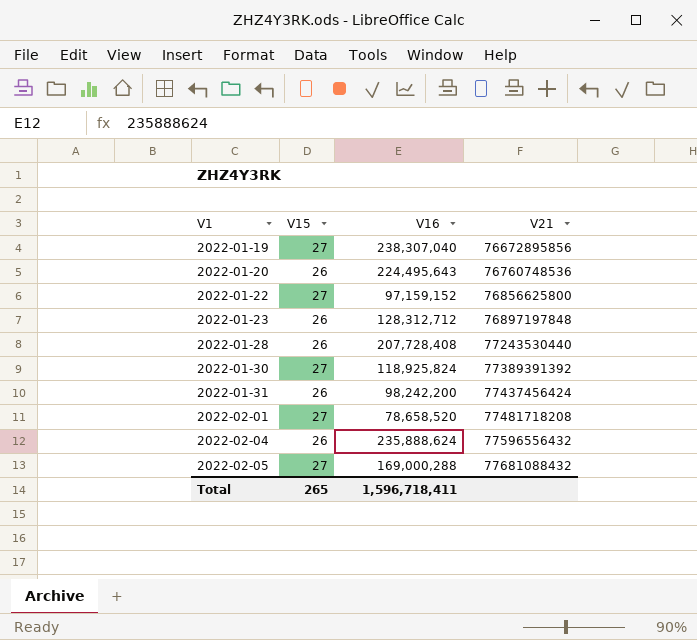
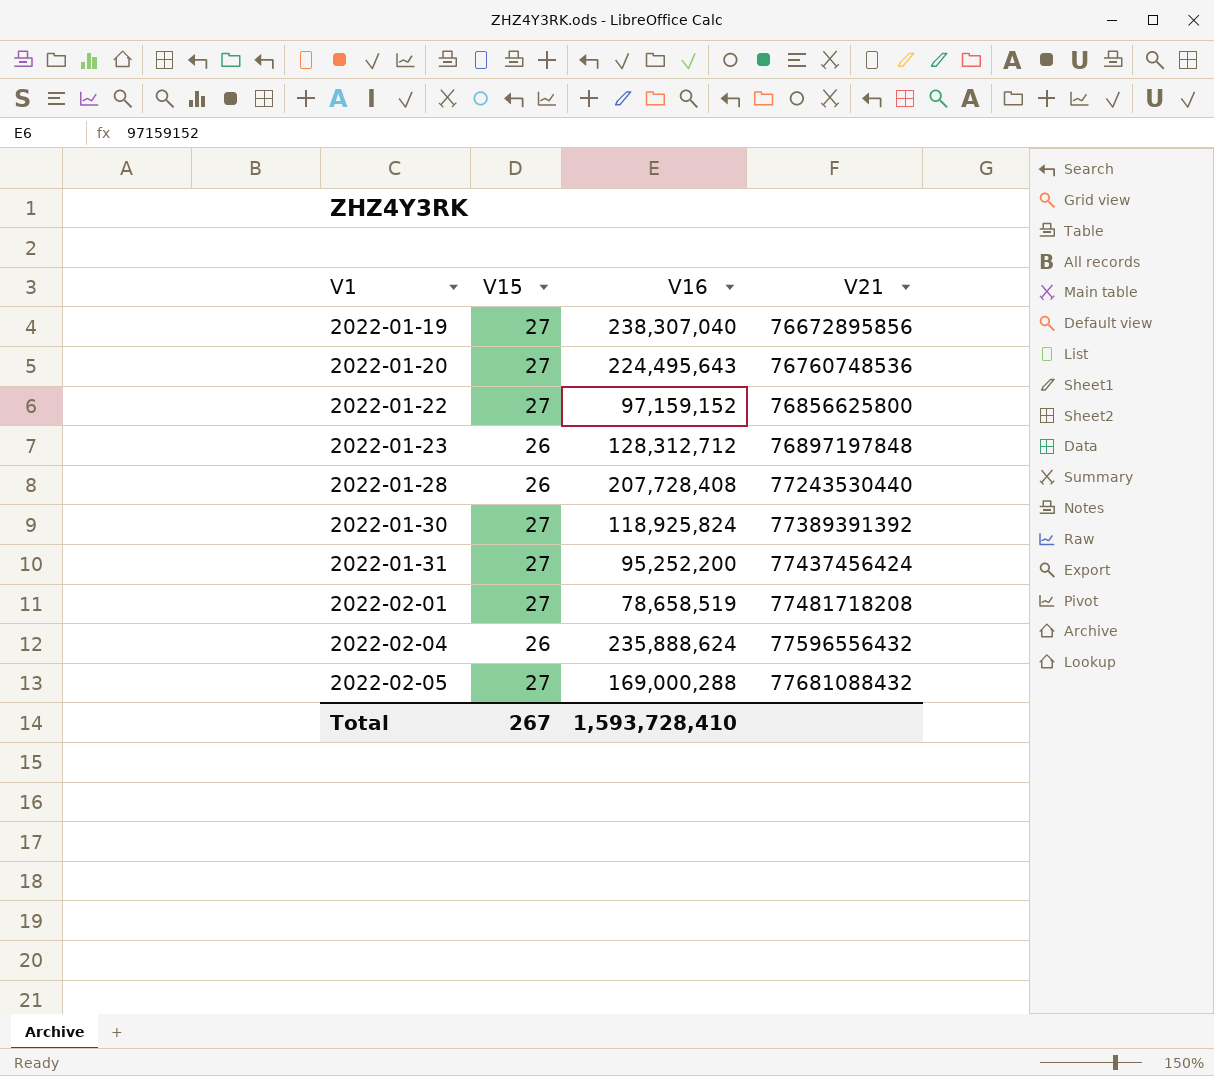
2022-01-20 | V15: 26 -> 27
2022-01-31 | V15: 26 -> 27
2022-01-31 | V16: 98,242,200 -> 95,252,200
2022-02-01 | V16: 78,658,520 -> 78,658,519
Total | V15: 265 -> 267
Total | V16: 1,596,718,411 -> 1,593,728,410

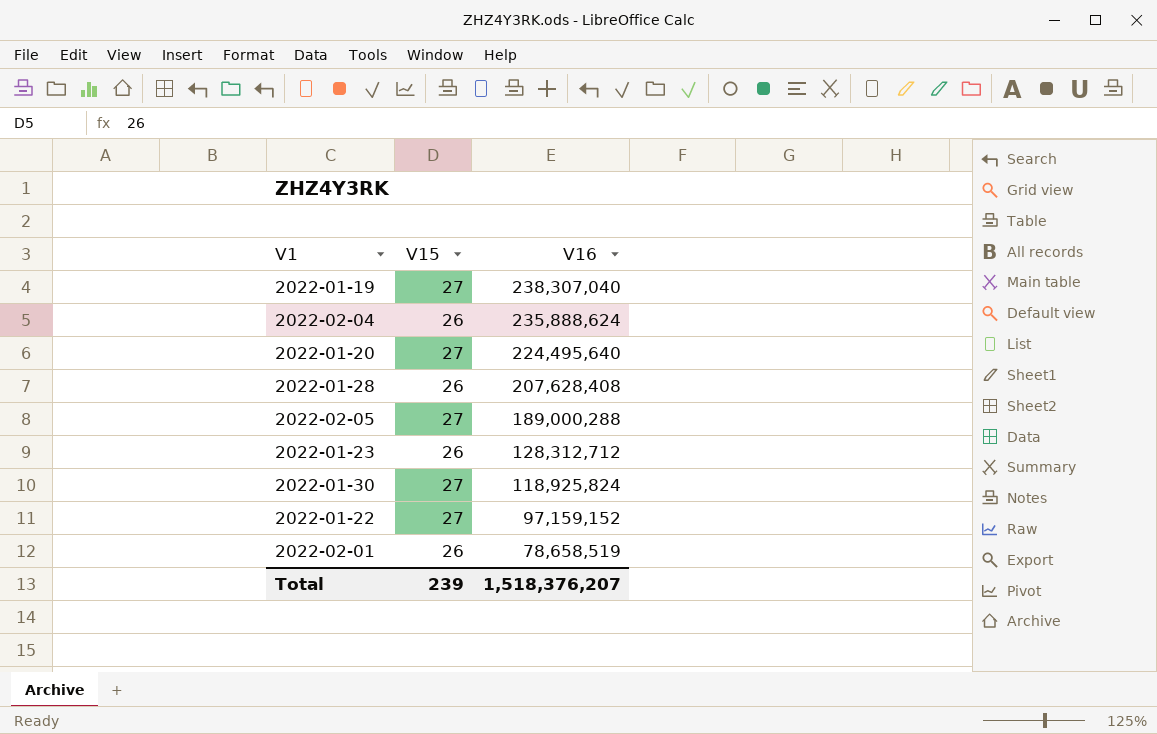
row order: V1 ascending -> V16 descending
column V21 | position: 4 -> none
row 2022-01-31: 27 | 95,252,200 | 77437456424 -> none
2022-01-20 | V16: 224,495,643 -> 224,495,640
2022-01-28 | V16: 207,728,408 -> 207,628,408
2022-02-05 | V16: 169,000,288 -> 189,000,288
2022-02-01 | V15: 27 -> 26
Total | V15: 267 -> 239
Total | V16: 1,593,728,410 -> 1,518,376,207

